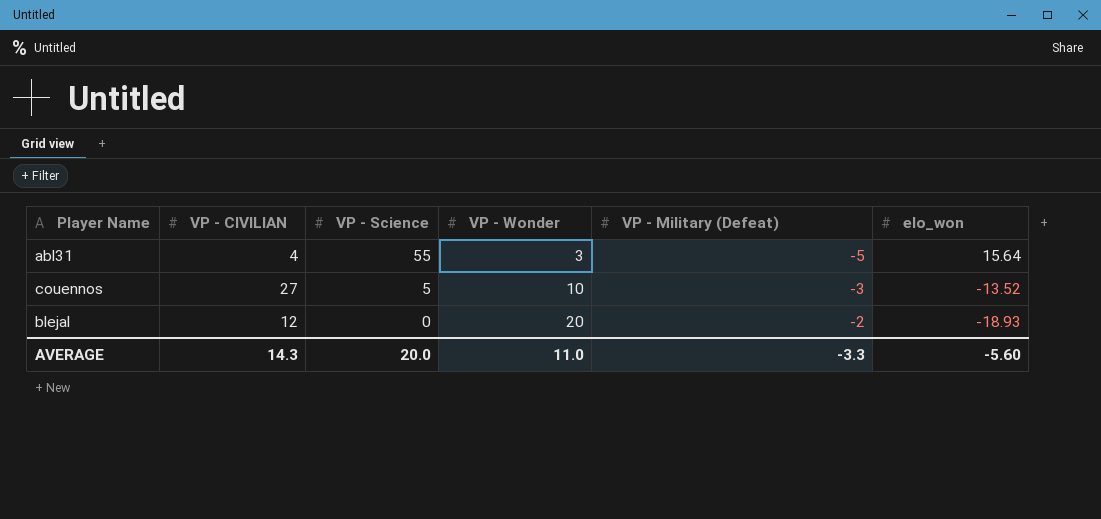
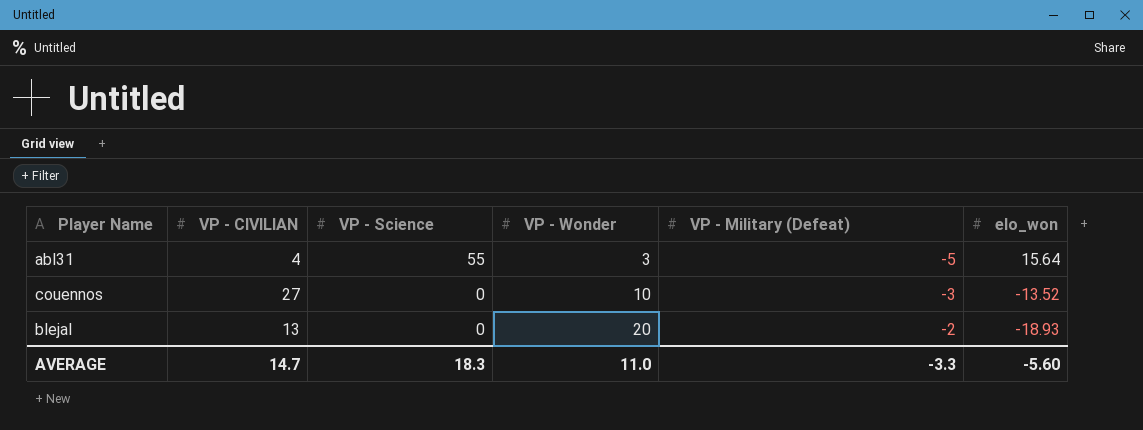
couennos | VP - Science: 5 -> 0
blejal | VP - CIVILIAN: 12 -> 13
AVERAGE | VP - CIVILIAN: 14.3 -> 14.7
AVERAGE | VP - Science: 20.0 -> 18.3

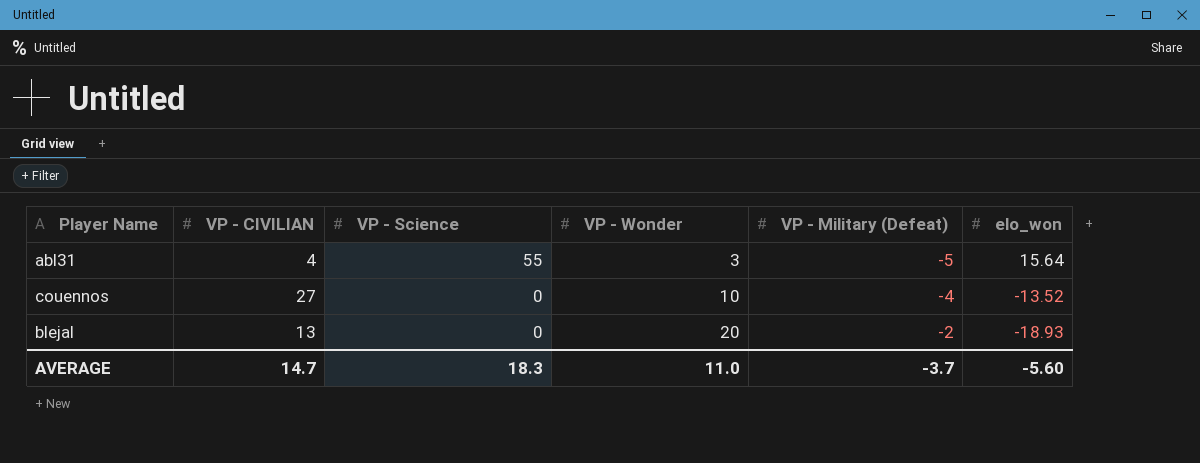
couennos | VP - Military (Defeat): -3 -> -4
AVERAGE | VP - Military (Defeat): -3.3 -> -3.7

